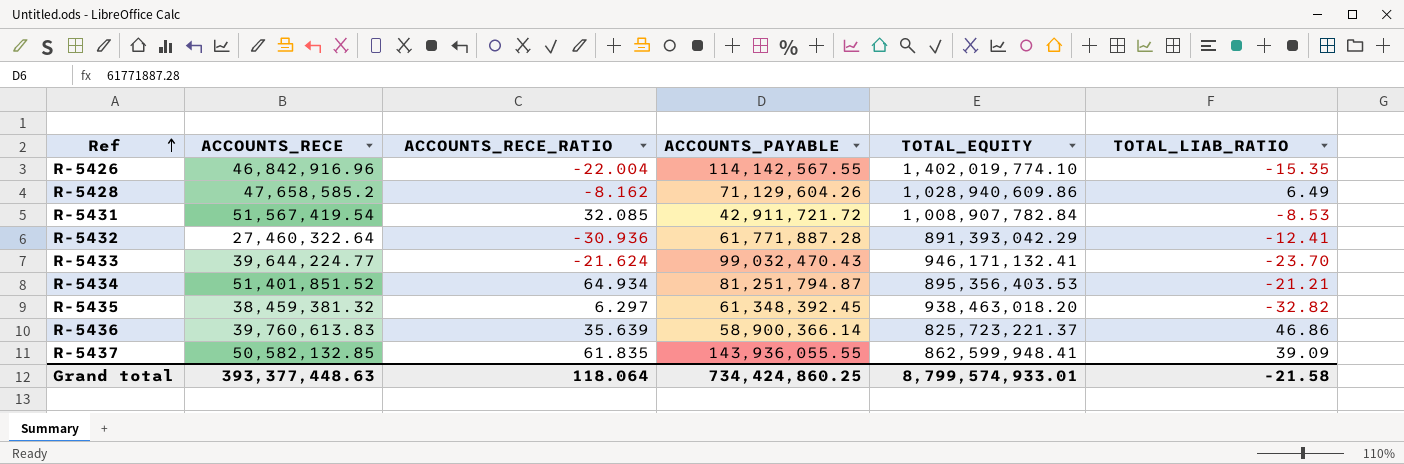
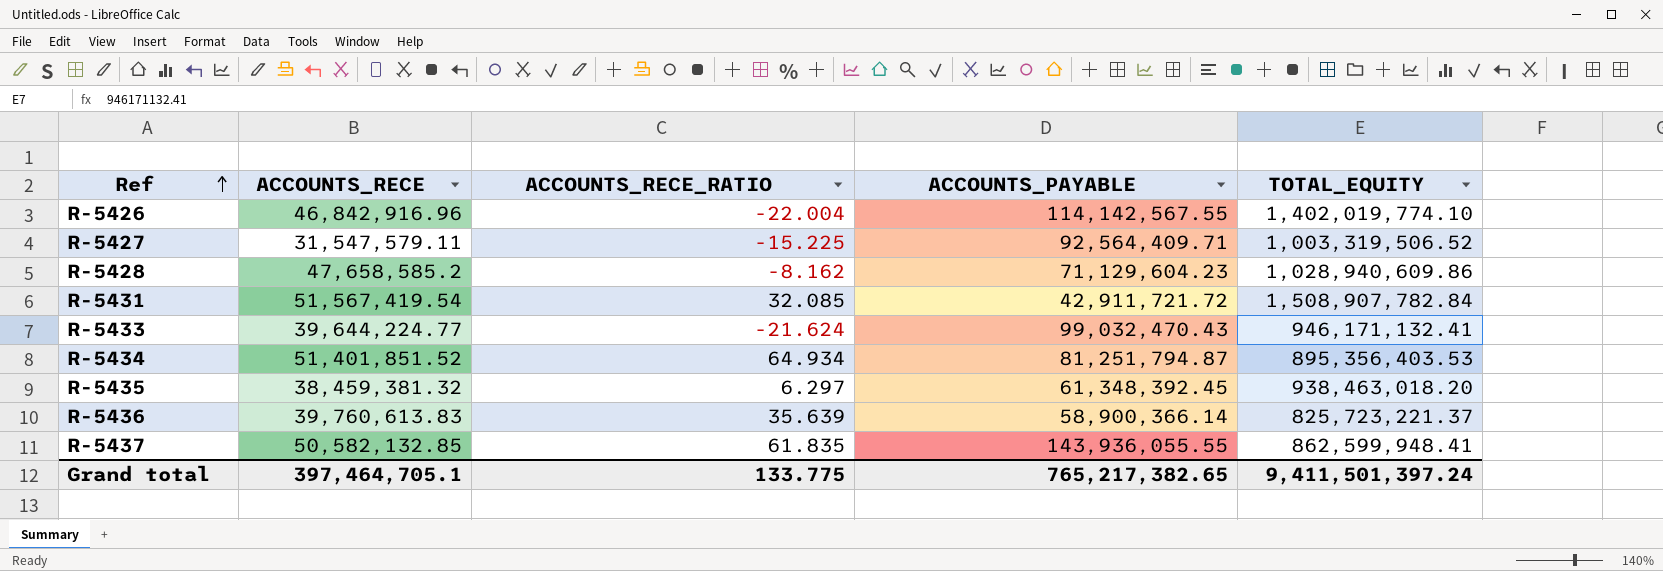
column TOTAL_LIAB_RATIO | position: 6 -> none
row R-5432: 27,460,322.64 | -30.936 | 61,771,887.28 | 891,393,042.29 | -12.41 -> none
row R-5427: none -> 31,547,579.11 | -15.225 | 92,564,409.71 | 1,003,319,506.52
R-5428 | ACCOUNTS_PAYABLE: 71,129,604.26 -> 71,129,604.23
R-5431 | TOTAL_EQUITY: 1,008,907,782.84 -> 1,508,907,782.84
Grand total | ACCOUNTS_RECE: 393,377,448.63 -> 397,464,705.1
Grand total | ACCOUNTS_RECE_RATIO: 118.064 -> 133.775
Grand total | ACCOUNTS_PAYABLE: 734,424,860.25 -> 765,217,382.65
Grand total | TOTAL_EQUITY: 8,799,574,933.01 -> 9,411,501,397.24

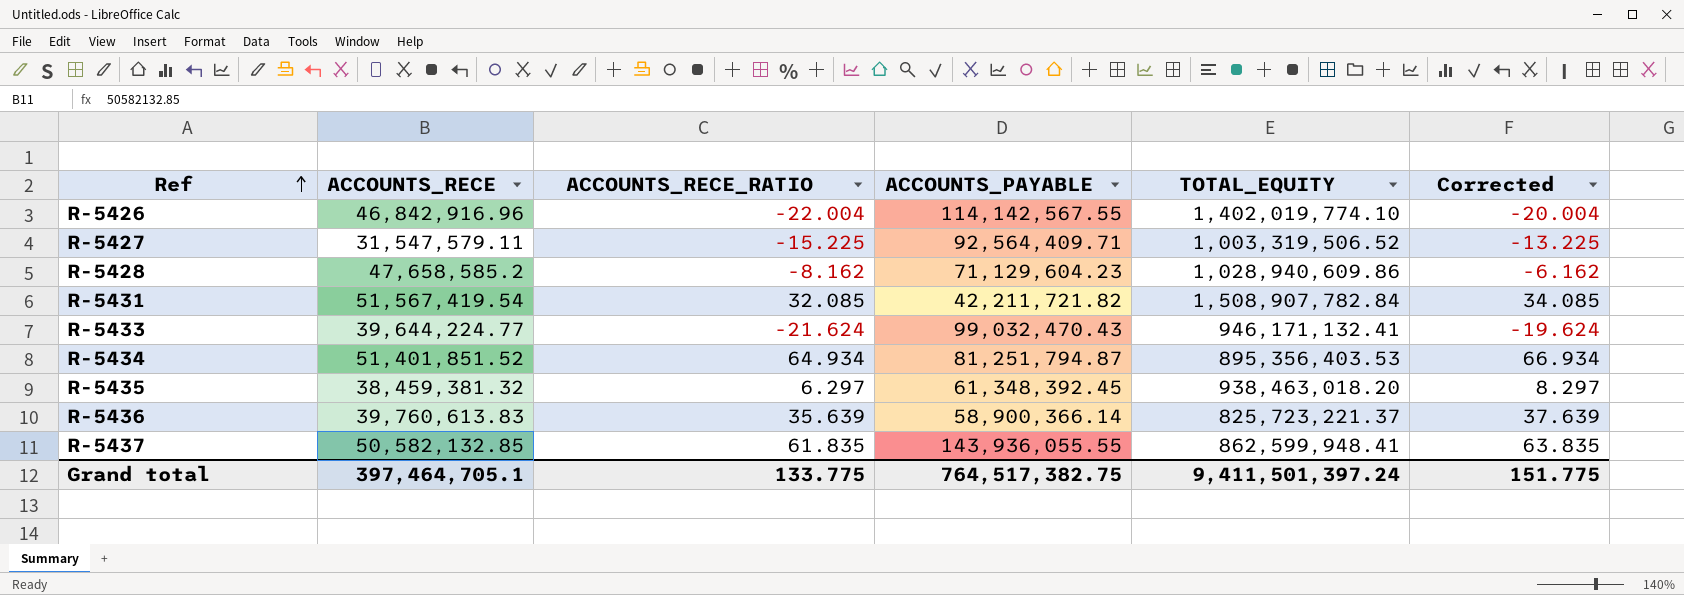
column Corrected | formula: none -> [ACCOUNTS_RECE_RATIO] + 2
R-5431 | ACCOUNTS_PAYABLE: 42,911,721.72 -> 42,211,721.82
Grand total | ACCOUNTS_PAYABLE: 765,217,382.65 -> 764,517,382.75

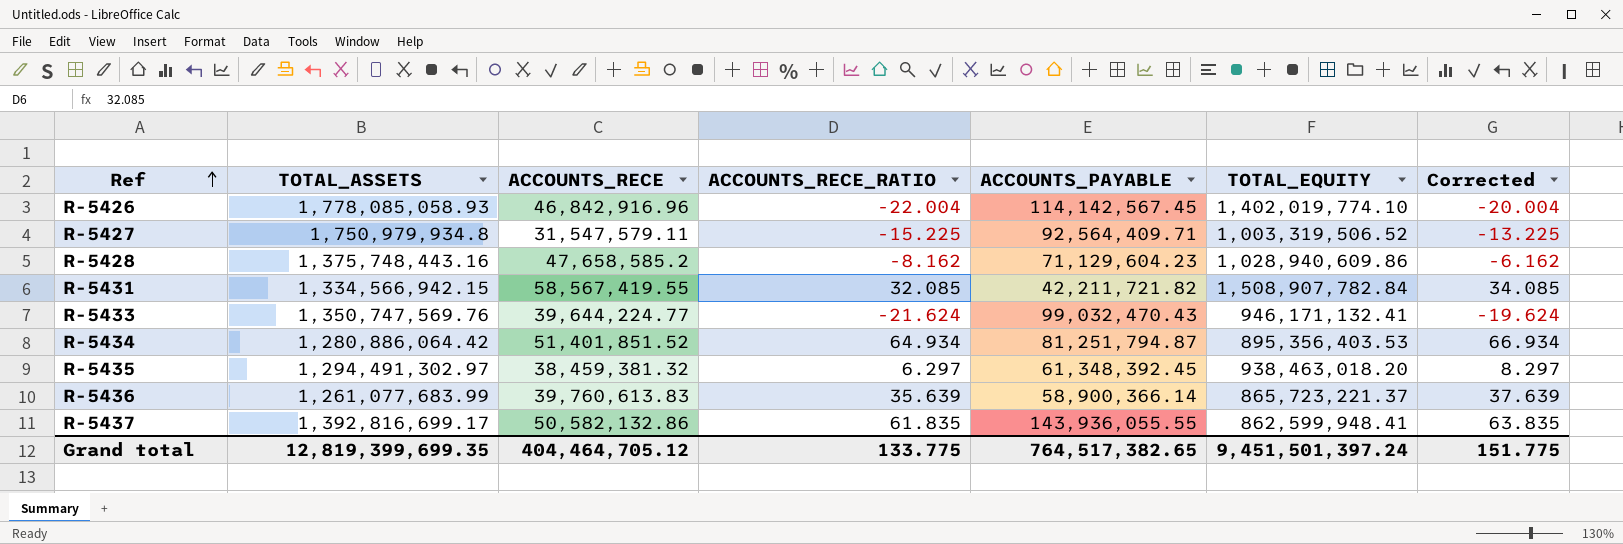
column TOTAL_ASSETS | position: none -> 2
R-5426 | ACCOUNTS_PAYABLE: 114,142,567.55 -> 114,142,567.45
R-5431 | ACCOUNTS_RECE: 51,567,419.54 -> 58,567,419.55
R-5436 | TOTAL_EQUITY: 825,723,221.37 -> 865,723,221.37
R-5437 | ACCOUNTS_RECE: 50,582,132.85 -> 50,582,132.86
Grand total | ACCOUNTS_RECE: 397,464,705.1 -> 404,464,705.12
Grand total | ACCOUNTS_PAYABLE: 764,517,382.75 -> 764,517,382.65
Grand total | TOTAL_EQUITY: 9,411,501,397.24 -> 9,451,501,397.24

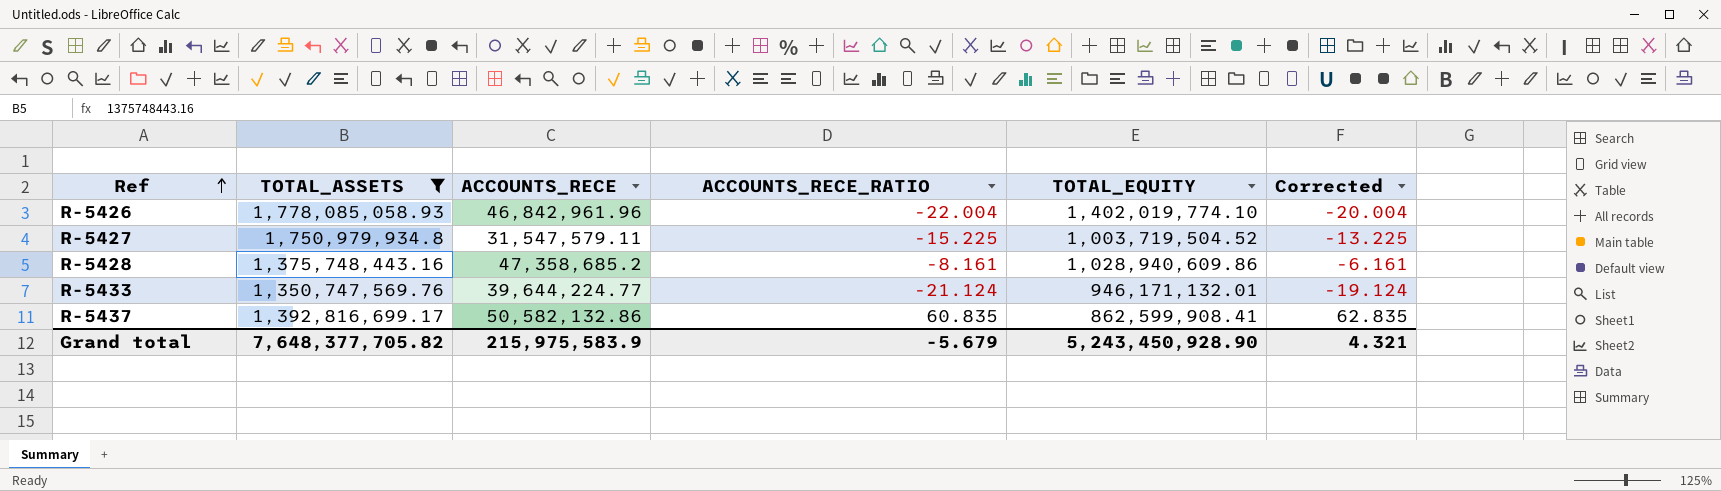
filter: none -> TOTAL_ASSETS >= 1,350,747,569.76
column ACCOUNTS_PAYABLE | position: 5 -> none
R-5426 | ACCOUNTS_RECE: 46,842,916.96 -> 46,842,961.96
R-5427 | TOTAL_EQUITY: 1,003,319,506.52 -> 1,003,719,504.52
R-5428 | ACCOUNTS_RECE: 47,658,585.2 -> 47,358,685.2
R-5428 | ACCOUNTS_RECE_RATIO: -8.162 -> -8.161
R-5428 | Corrected: -6.162 -> -6.161
R-5433 | ACCOUNTS_RECE_RATIO: -21.624 -> -21.124
R-5433 | TOTAL_EQUITY: 946,171,132.41 -> 946,171,132.01
R-5433 | Corrected: -19.624 -> -19.124
R-5437 | ACCOUNTS_RECE_RATIO: 61.835 -> 60.835
R-5437 | TOTAL_EQUITY: 862,599,948.41 -> 862,599,908.41
R-5437 | Corrected: 63.835 -> 62.835
Grand total | TOTAL_ASSETS: 12,819,399,699.35 -> 7,648,377,705.82
Grand total | ACCOUNTS_RECE: 404,464,705.12 -> 215,975,583.9
Grand total | ACCOUNTS_RECE_RATIO: 133.775 -> -5.679
Grand total | TOTAL_EQUITY: 9,451,501,397.24 -> 5,243,450,928.90
Grand total | Corrected: 151.775 -> 4.321

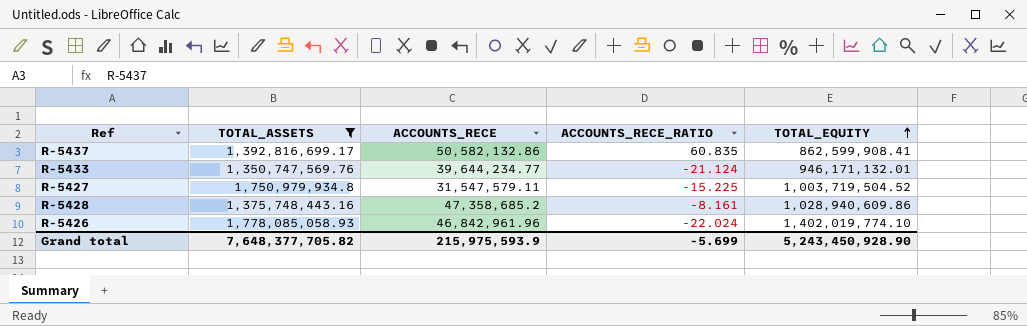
row order: Ref ascending -> TOTAL_EQUITY ascending
column Corrected | formula: [ACCOUNTS_RECE_RATIO] + 2 -> none
R-5433 | ACCOUNTS_RECE: 39,644,224.77 -> 39,644,234.77
R-5426 | ACCOUNTS_RECE_RATIO: -22.004 -> -22.024
Grand total | ACCOUNTS_RECE: 215,975,583.9 -> 215,975,593.9
Grand total | ACCOUNTS_RECE_RATIO: -5.679 -> -5.699

